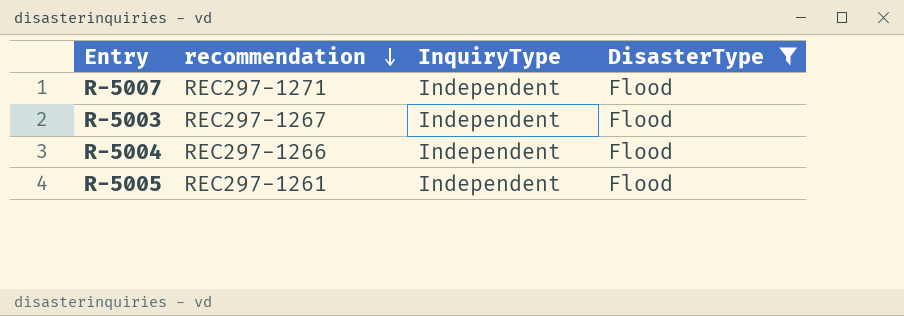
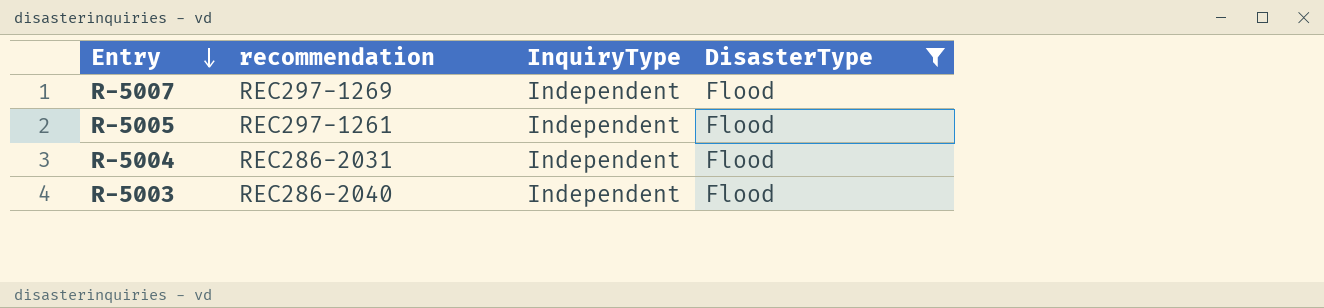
row order: recommendation descending -> Entry descending
R-5007 | recommendation: REC297-1271 -> REC297-1269
R-5004 | recommendation: REC297-1266 -> REC286-2031
R-5003 | recommendation: REC297-1267 -> REC286-2040

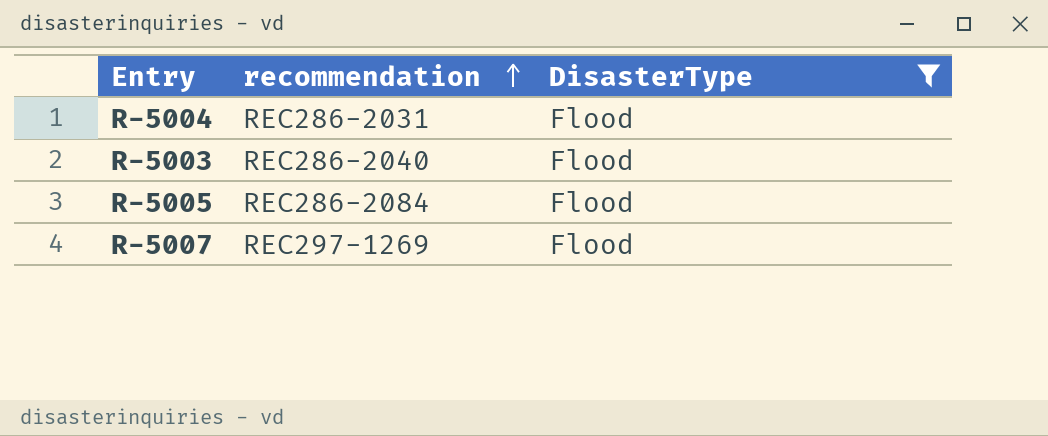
row order: Entry descending -> recommendation ascending
column InquiryType | position: 3 -> none
R-5005 | recommendation: REC297-1261 -> REC286-2084

